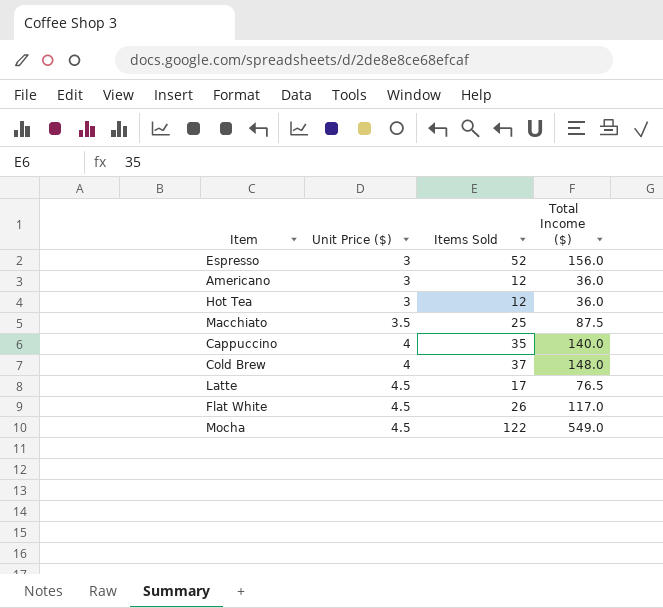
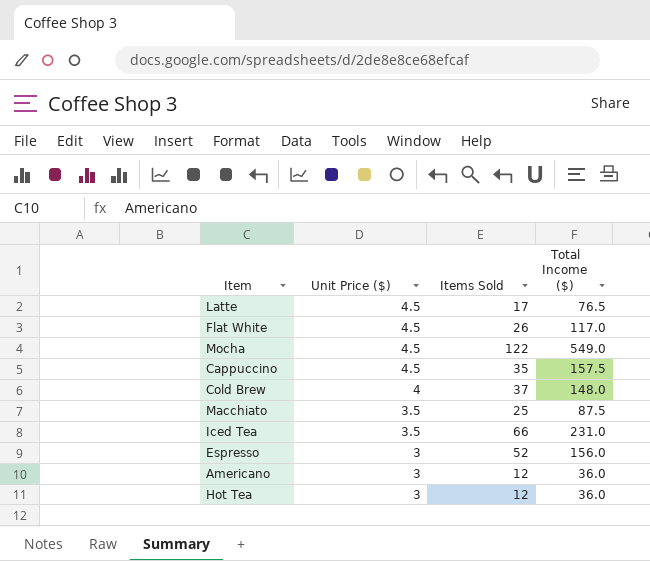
row order: Unit Price ($) ascending -> Unit Price ($) descending
Cappuccino | Unit Price ($): 4 -> 4.5
Cappuccino | Total Income ($): 140.0 -> 157.5
row Iced Tea: none -> 3.5 | 66 | 231.0

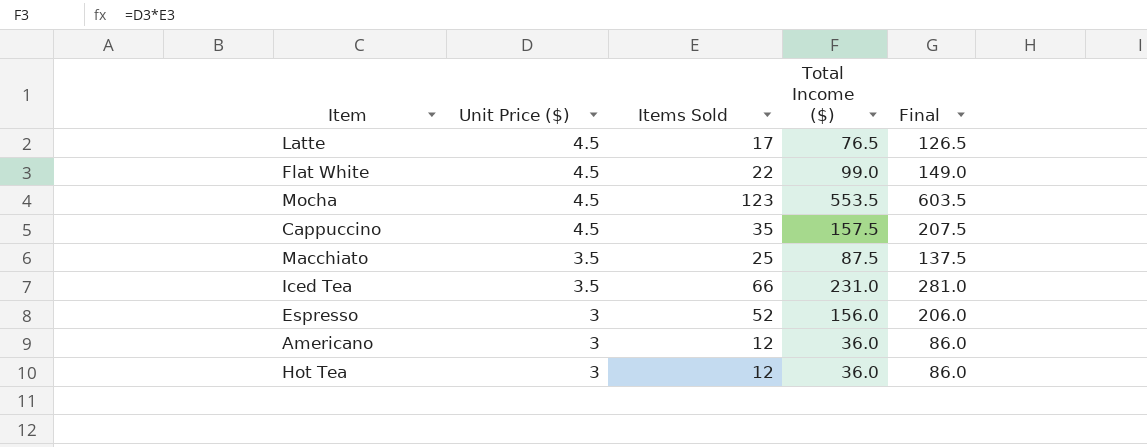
column Final | formula: none -> [Total Income ($)] + 50
row Cold Brew: 4 | 37 | 148.0 -> none
Flat White | Items Sold: 26 -> 22
Flat White | Total Income ($): 117.0 -> 99.0
Mocha | Items Sold: 122 -> 123
Mocha | Total Income ($): 549.0 -> 553.5

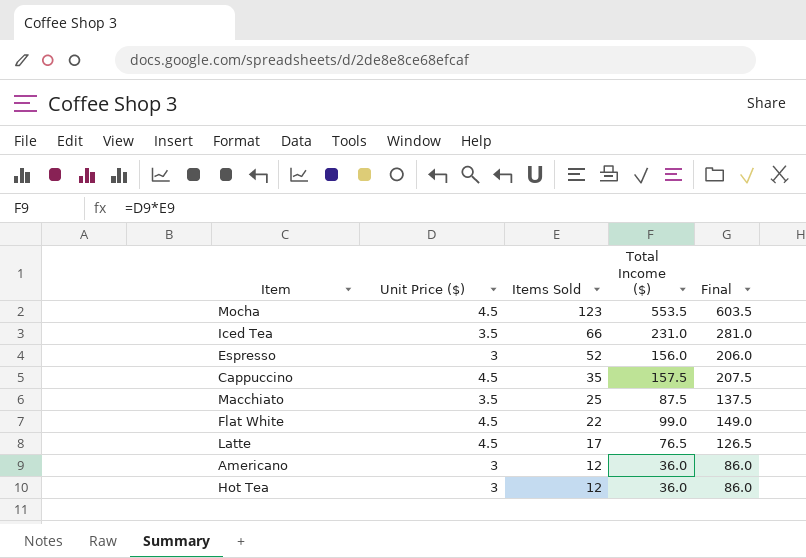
row order: Unit Price ($) descending -> Items Sold descending

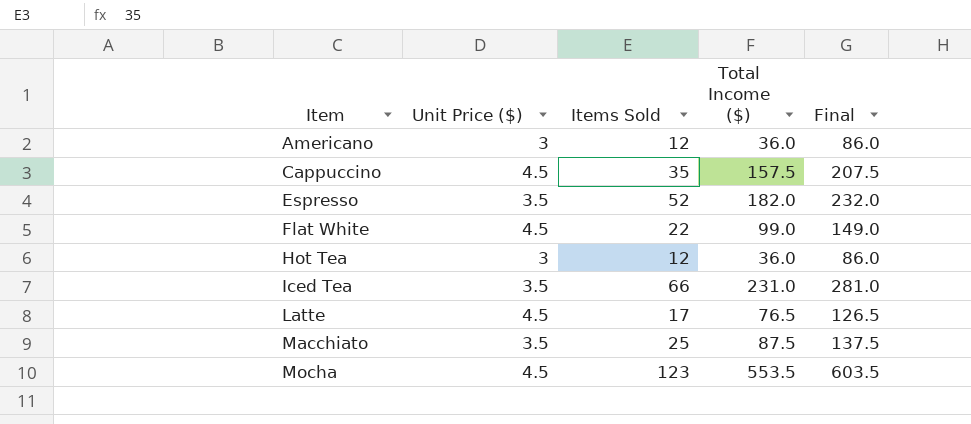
row order: Items Sold descending -> Item ascending
Espresso | Unit Price ($): 3 -> 3.5
Espresso | Total Income ($): 156.0 -> 182.0
Espresso | Final: 206.0 -> 232.0

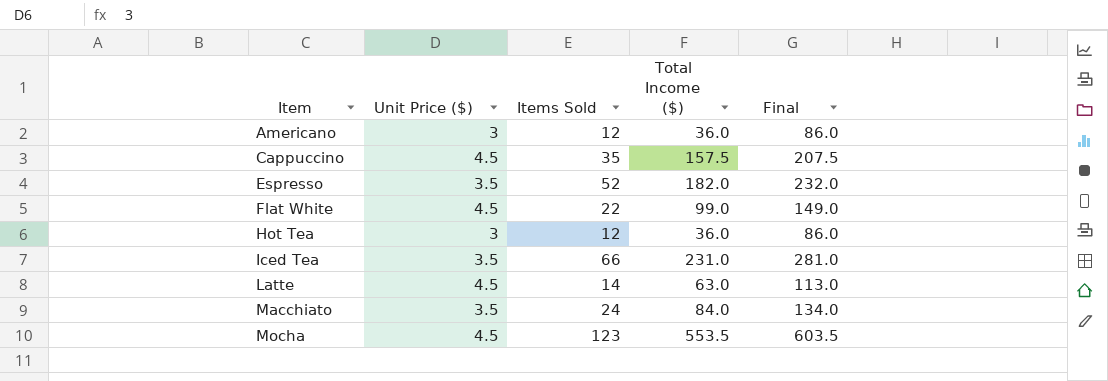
Latte | Items Sold: 17 -> 14
Latte | Total Income ($): 76.5 -> 63.0
Latte | Final: 126.5 -> 113.0
Macchiato | Items Sold: 25 -> 24
Macchiato | Total Income ($): 87.5 -> 84.0
Macchiato | Final: 137.5 -> 134.0

